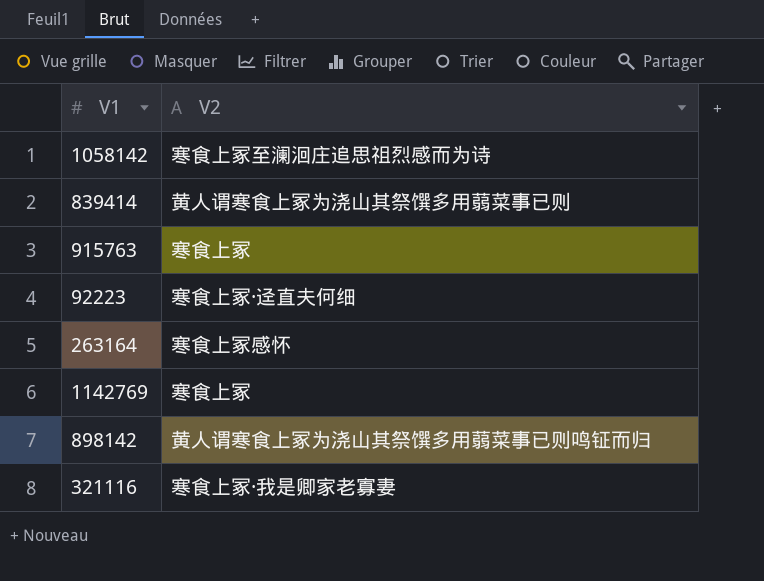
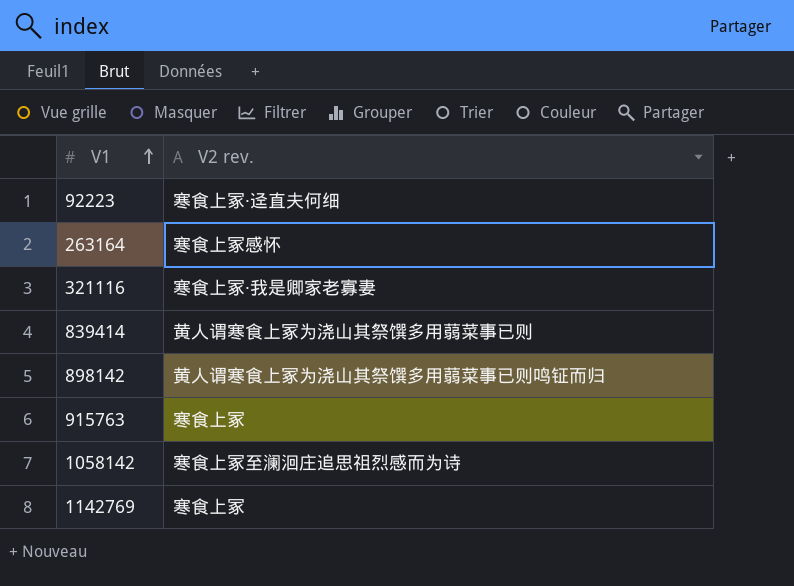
row order: none -> V1 ascending
column name: V2 -> V2 rev.

